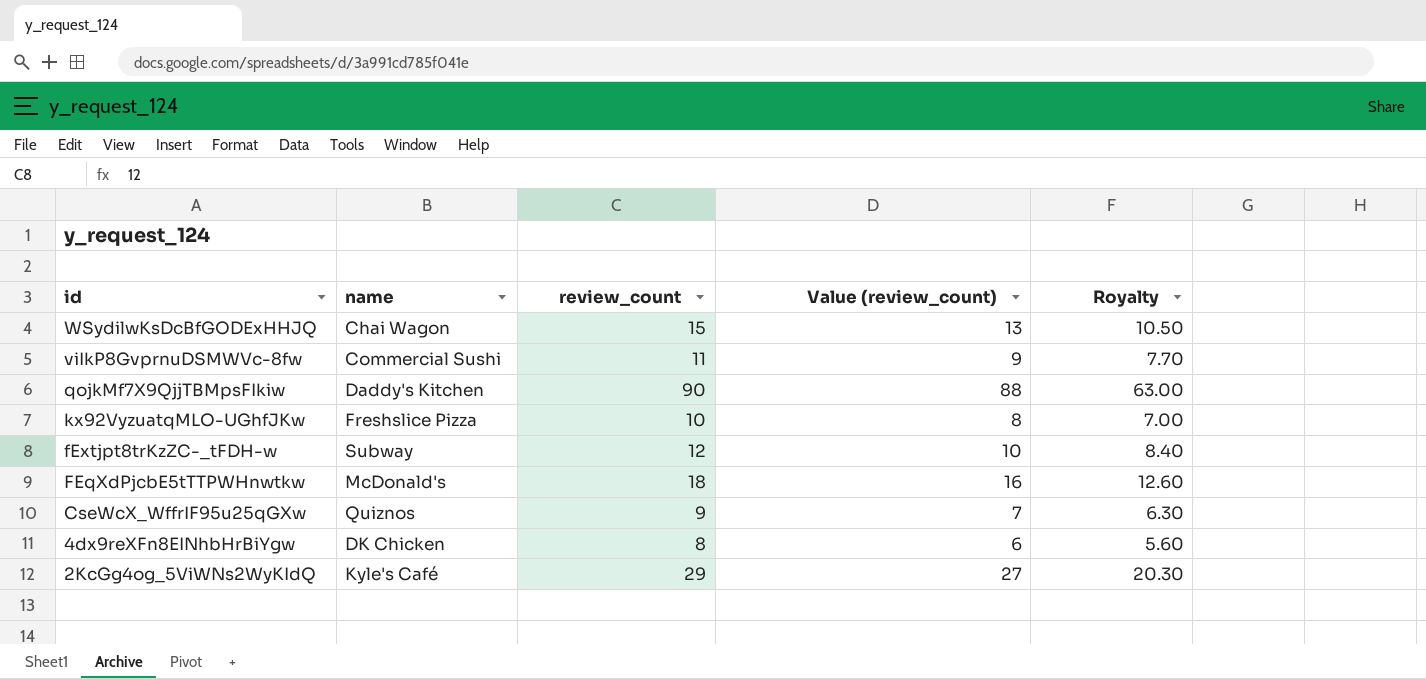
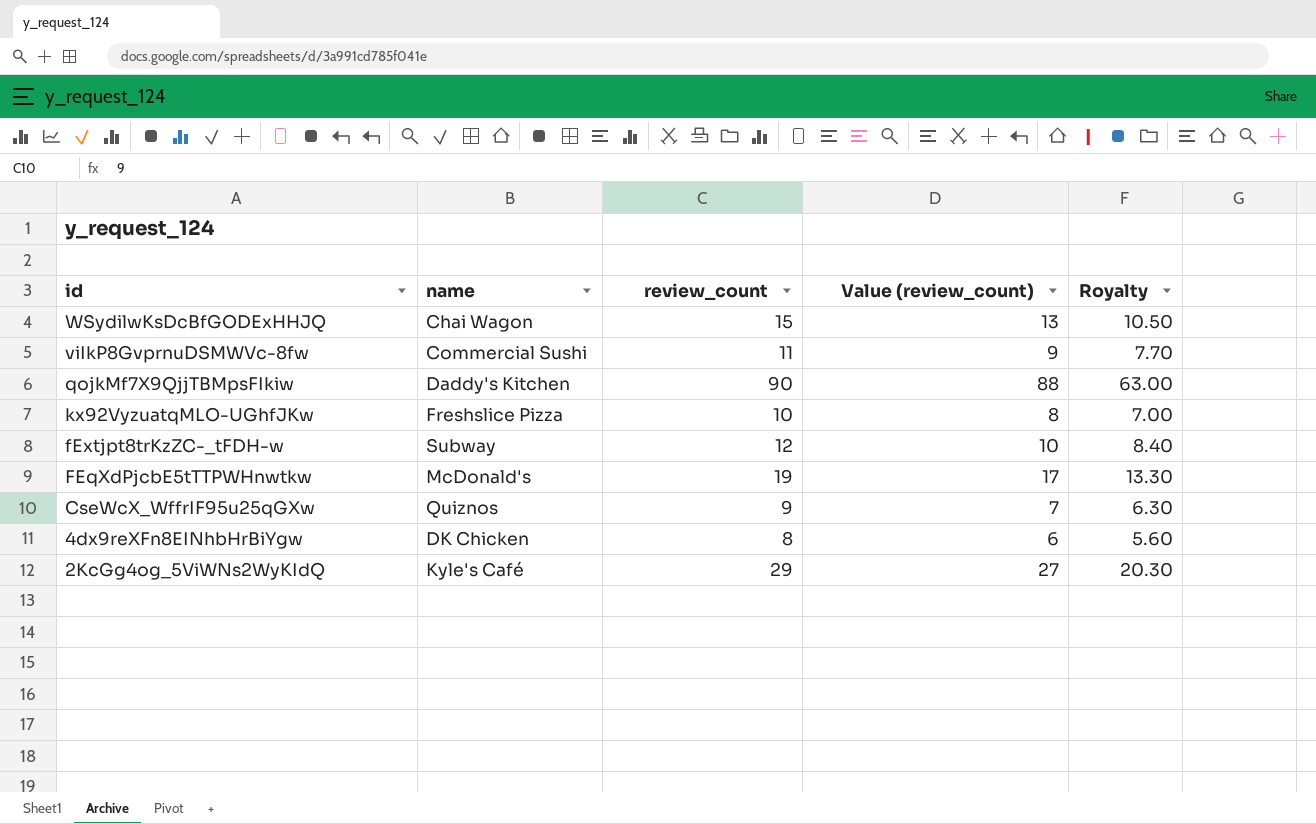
FEqXdPjcbE5tTTPWHnwtkw | review_count: 18 -> 19
FEqXdPjcbE5tTTPWHnwtkw | Value (review_count): 16 -> 17
FEqXdPjcbE5tTTPWHnwtkw | Royalty: 12.60 -> 13.30

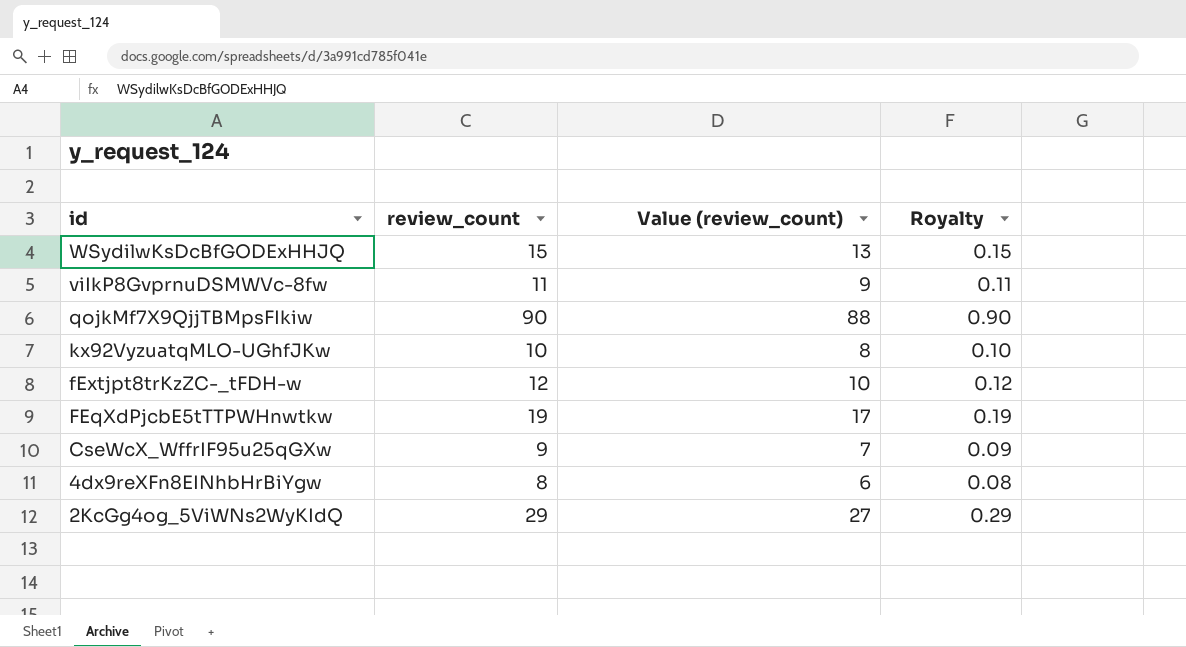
column name | position: 2 -> none
column Royalty | formula: [review_count] * 0.7 -> [review_count] * 0.01

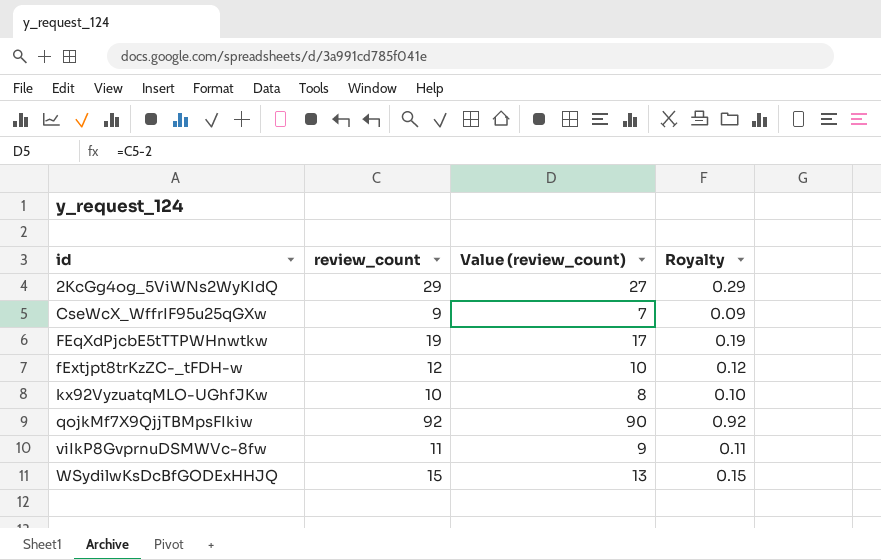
row order: id descending -> id ascending
row 4dx9reXFn8EINhbHrBiYgw: 8 | 6 | 0.08 -> none
qojkMf7X9QjjTBMpsFIkiw | review_count: 90 -> 92
qojkMf7X9QjjTBMpsFIkiw | Value (review_count): 88 -> 90
qojkMf7X9QjjTBMpsFIkiw | Royalty: 0.90 -> 0.92

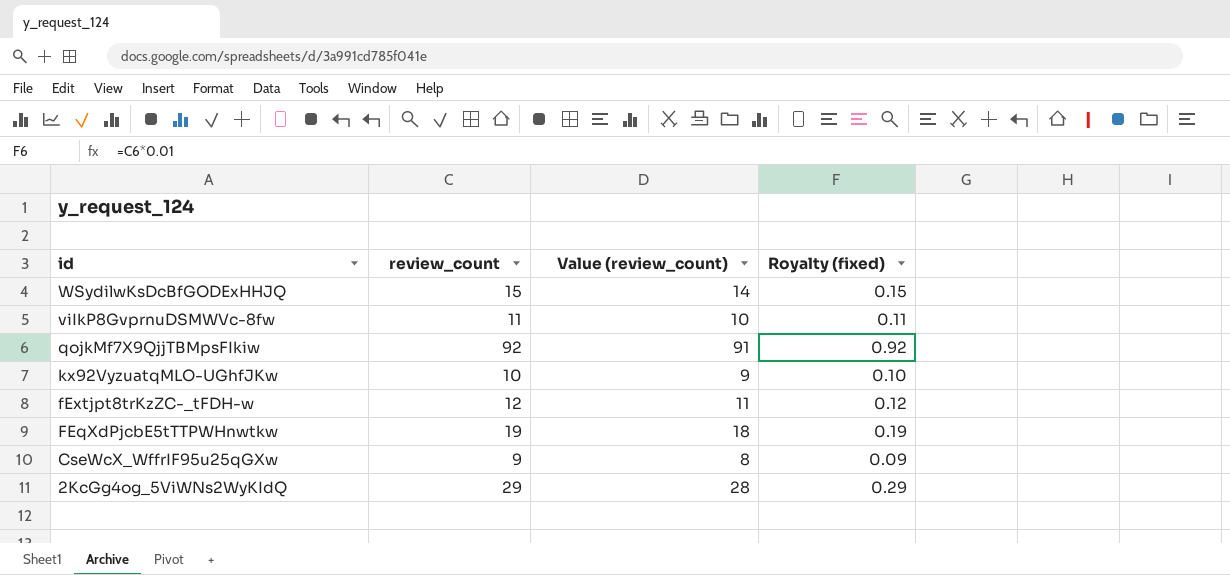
row order: id ascending -> id descending
column Value (review_count) | formula: [review_count] - 2 -> [review_count] - 1
column name: Royalty -> Royalty (fixed)

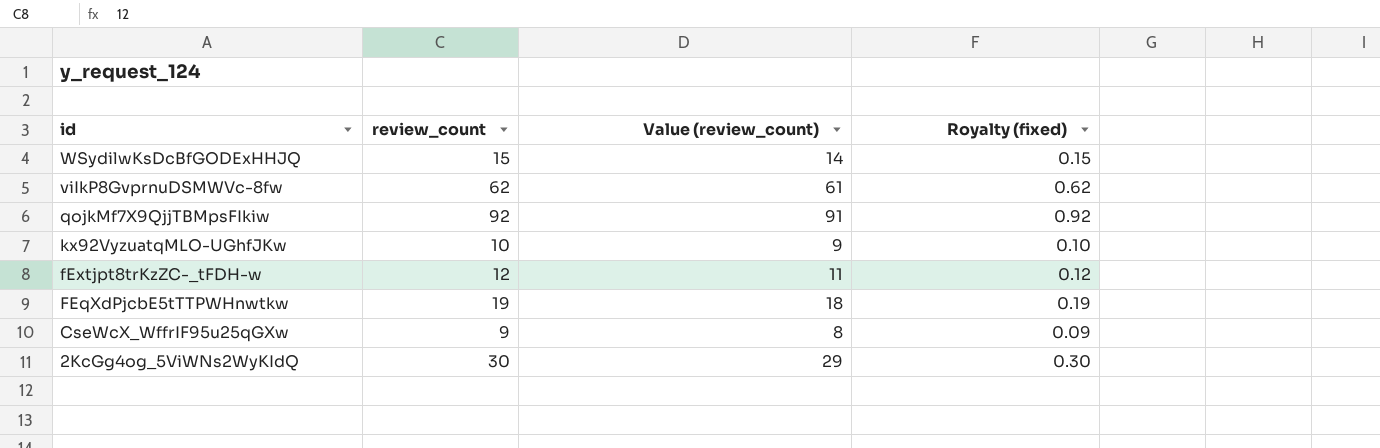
viIkP8GvprnuDSMWVc-8fw | review_count: 11 -> 62
viIkP8GvprnuDSMWVc-8fw | Value (review_count): 10 -> 61
viIkP8GvprnuDSMWVc-8fw | Royalty (fixed): 0.11 -> 0.62
2KcGg4og_5ViWNs2WyKIdQ | review_count: 29 -> 30
2KcGg4og_5ViWNs2WyKIdQ | Value (review_count): 28 -> 29
2KcGg4og_5ViWNs2WyKIdQ | Royalty (fixed): 0.29 -> 0.30

